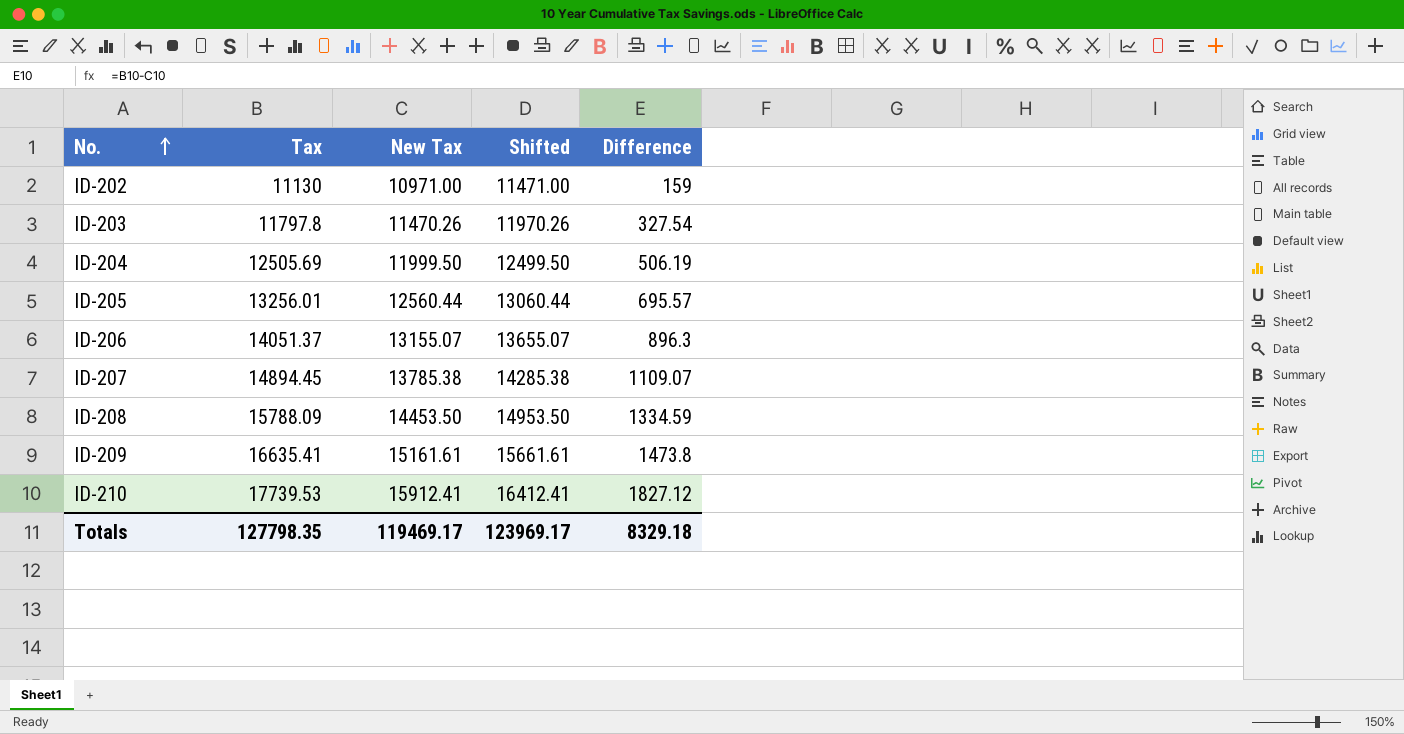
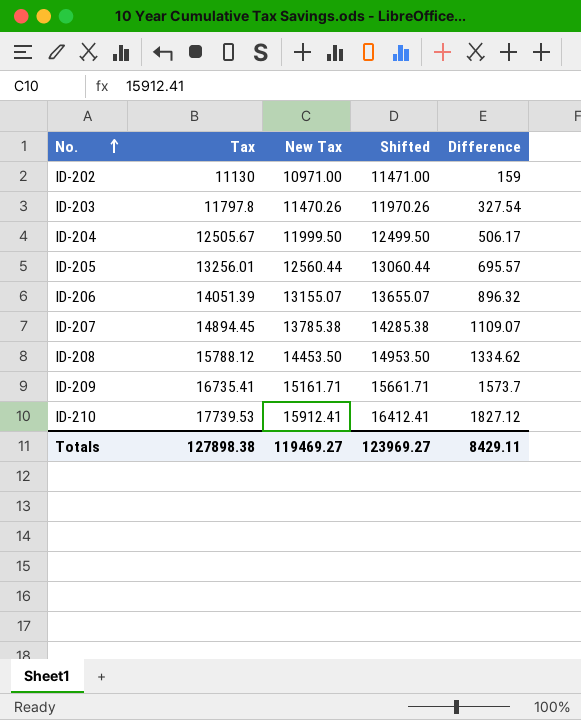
ID-204 | Tax: 12505.69 -> 12505.67
ID-204 | Difference: 506.19 -> 506.17
ID-206 | Tax: 14051.37 -> 14051.39
ID-206 | Difference: 896.3 -> 896.32
ID-208 | Tax: 15788.09 -> 15788.12
ID-208 | Difference: 1334.59 -> 1334.62
ID-209 | Tax: 16635.41 -> 16735.41
ID-209 | New Tax: 15161.61 -> 15161.71
ID-209 | Shifted: 15661.61 -> 15661.71
ID-209 | Difference: 1473.8 -> 1573.7
Totals | Tax: 127798.35 -> 127898.38
Totals | New Tax: 119469.17 -> 119469.27
Totals | Shifted: 123969.17 -> 123969.27
Totals | Difference: 8329.18 -> 8429.11

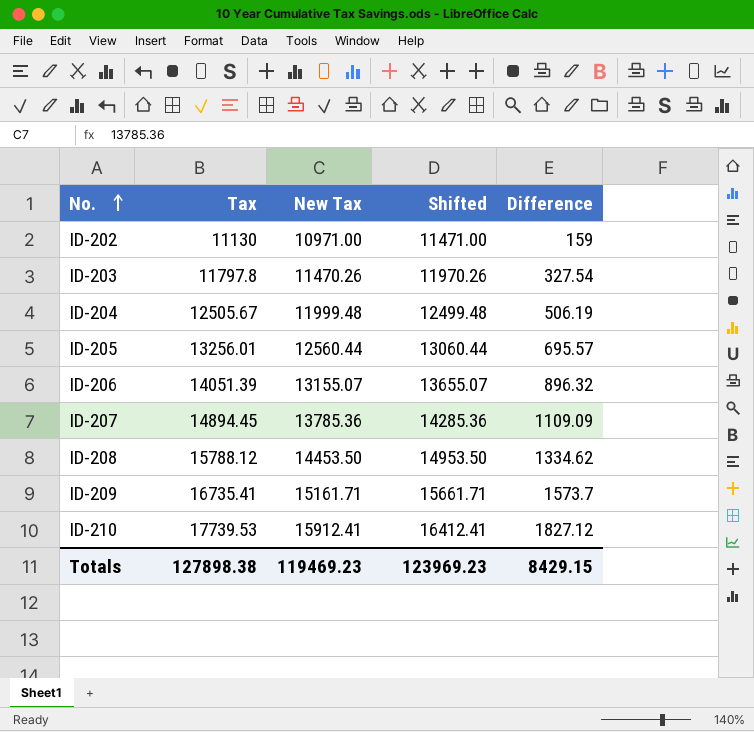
ID-204 | New Tax: 11999.50 -> 11999.48
ID-204 | Shifted: 12499.50 -> 12499.48
ID-204 | Difference: 506.17 -> 506.19
ID-207 | New Tax: 13785.38 -> 13785.36
ID-207 | Shifted: 14285.38 -> 14285.36
ID-207 | Difference: 1109.07 -> 1109.09
Totals | New Tax: 119469.27 -> 119469.23
Totals | Shifted: 123969.27 -> 123969.23
Totals | Difference: 8429.11 -> 8429.15

